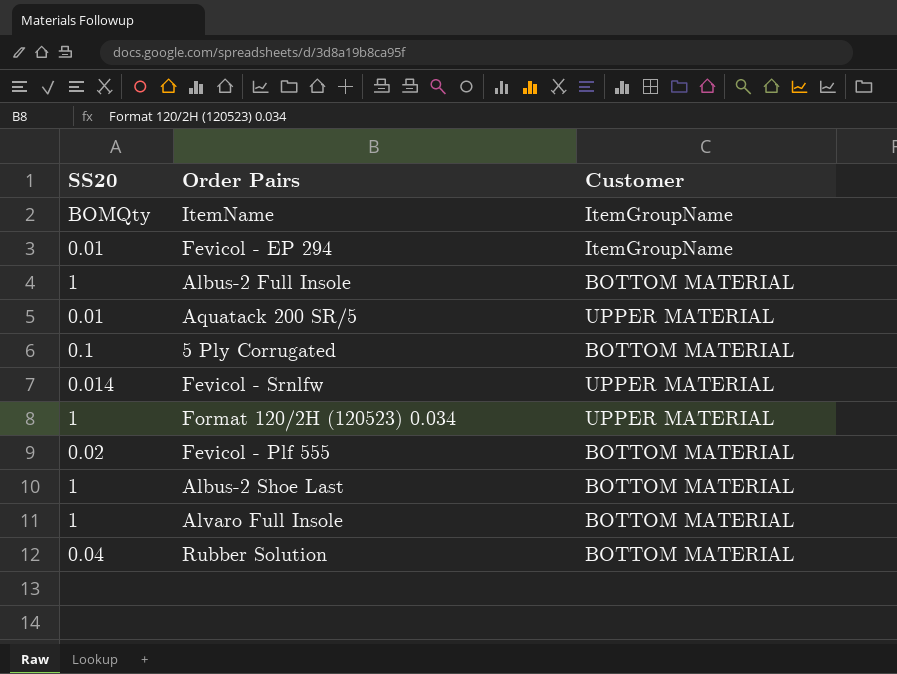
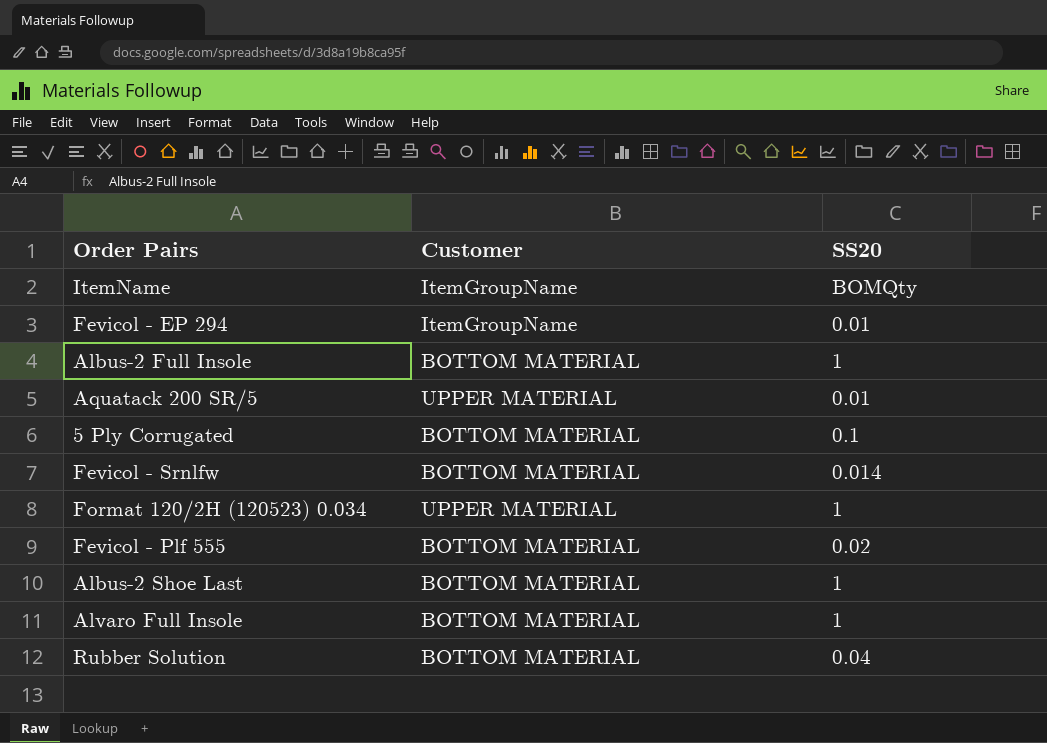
column SS20 | position: 1 -> 3
Fevicol - Srnlfw | Customer: UPPER MATERIAL -> BOTTOM MATERIAL

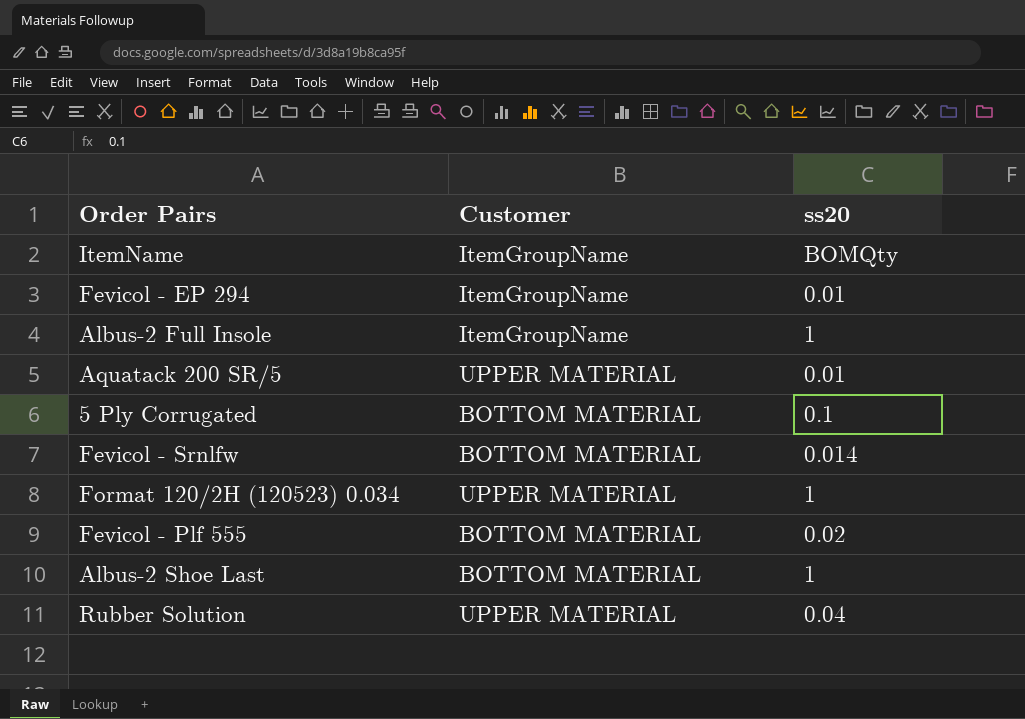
column name: SS20 -> ss20
row Alvaro Full Insole: BOTTOM MATERIAL | 1 -> none
Albus-2 Full Insole | Customer: BOTTOM MATERIAL -> ItemGroupName
Rubber Solution | Customer: BOTTOM MATERIAL -> UPPER MATERIAL

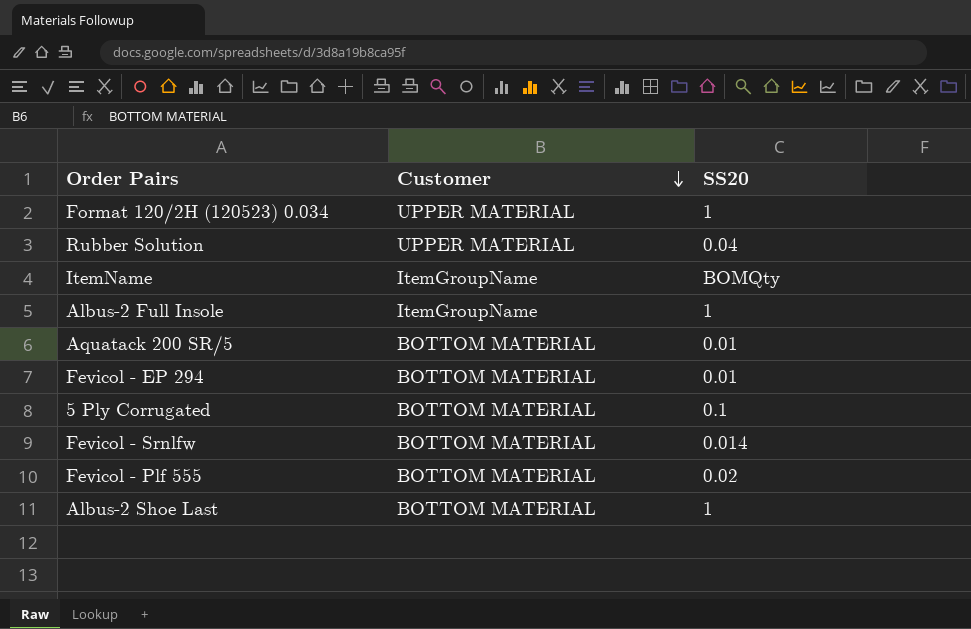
row order: none -> Customer descending
column name: ss20 -> SS20
Aquatack 200 SR/5 | Customer: UPPER MATERIAL -> BOTTOM MATERIAL
Fevicol - EP 294 | Customer: ItemGroupName -> BOTTOM MATERIAL

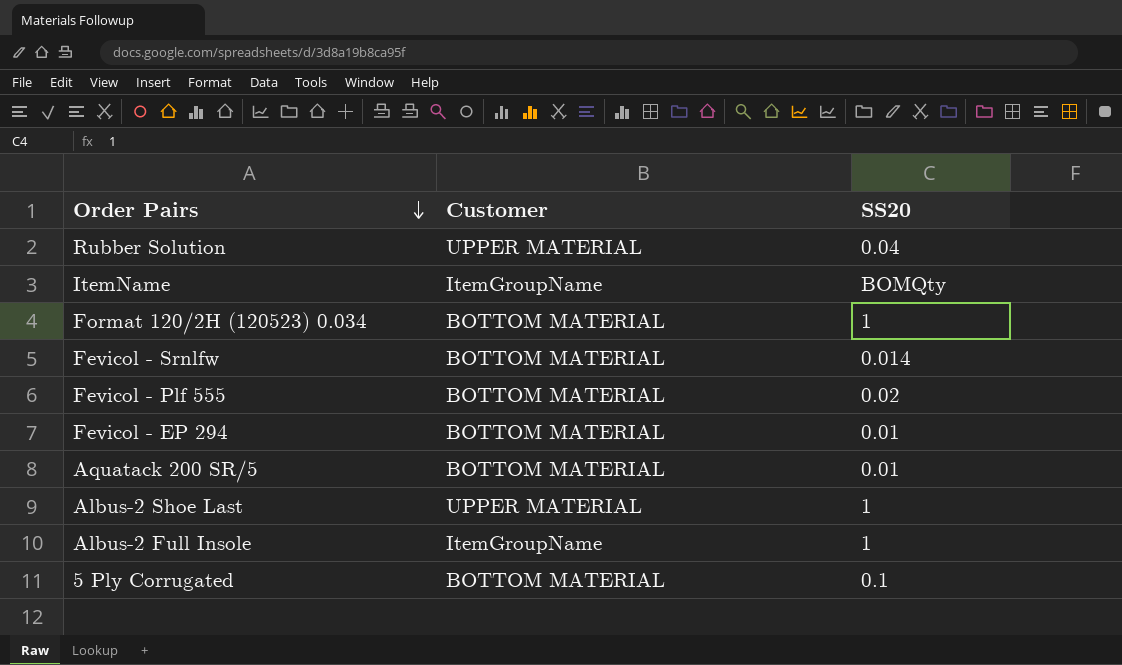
row order: Customer descending -> Order Pairs descending
Format 120/2H (120523) 0.034 | Customer: UPPER MATERIAL -> BOTTOM MATERIAL
Albus-2 Shoe Last | Customer: BOTTOM MATERIAL -> UPPER MATERIAL

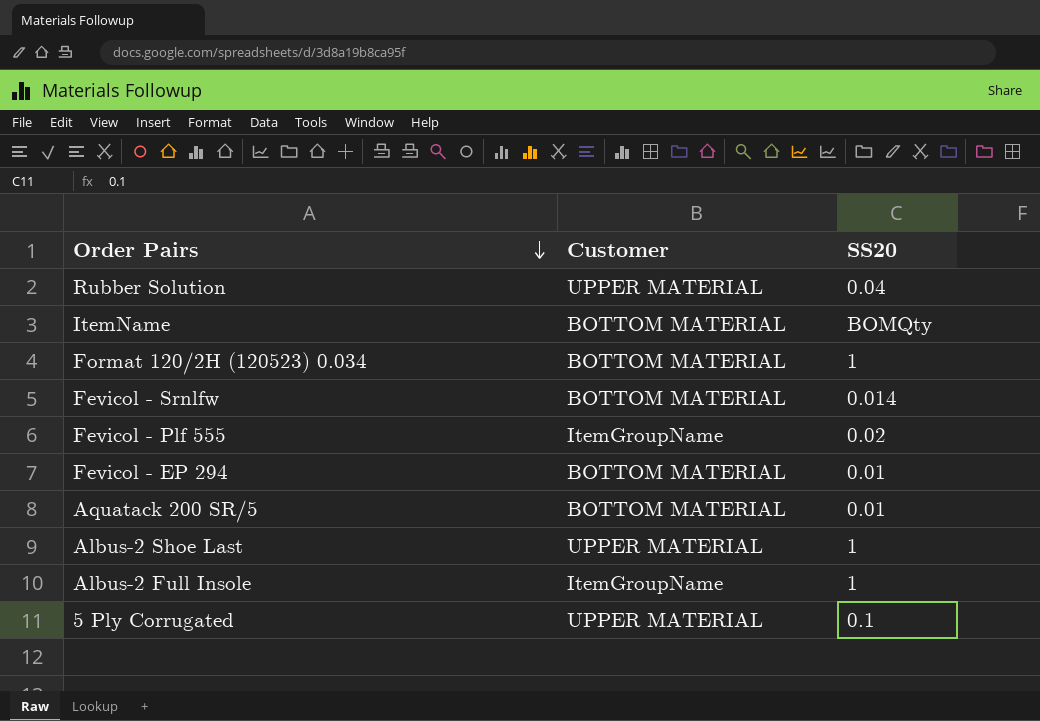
ItemName | Customer: ItemGroupName -> BOTTOM MATERIAL
Fevicol - Plf 555 | Customer: BOTTOM MATERIAL -> ItemGroupName
5 Ply Corrugated | Customer: BOTTOM MATERIAL -> UPPER MATERIAL

